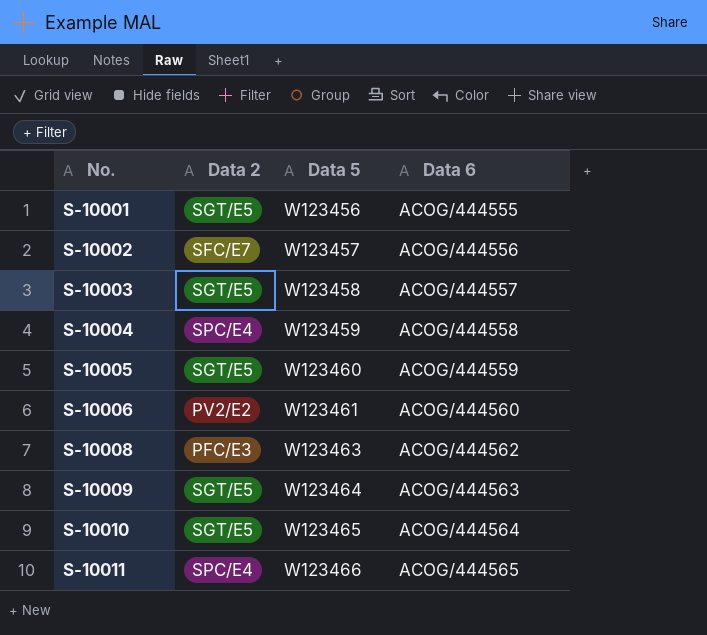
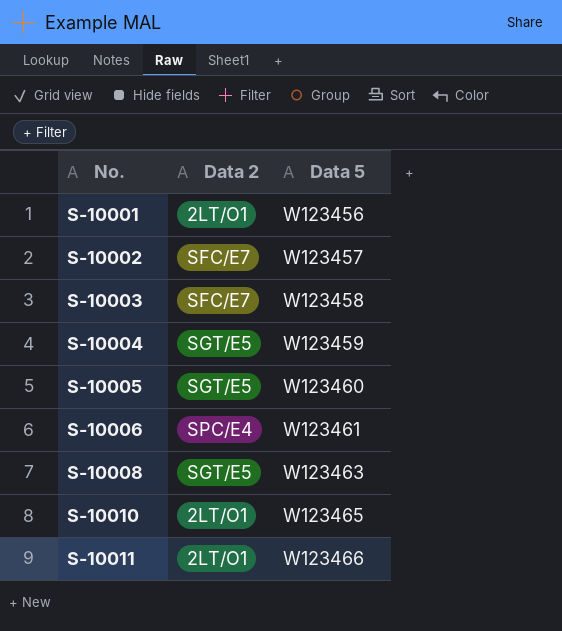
column Data 6 | position: 4 -> none
row S-10009: SGT/E5 | W123464 | ACOG/444563 -> none
S-10001 | Data 2: SGT/E5 -> 2LT/O1
S-10003 | Data 2: SGT/E5 -> SFC/E7
S-10004 | Data 2: SPC/E4 -> SGT/E5
S-10006 | Data 2: PV2/E2 -> SPC/E4
S-10008 | Data 2: PFC/E3 -> SGT/E5
S-10010 | Data 2: SGT/E5 -> 2LT/O1
S-10011 | Data 2: SPC/E4 -> 2LT/O1

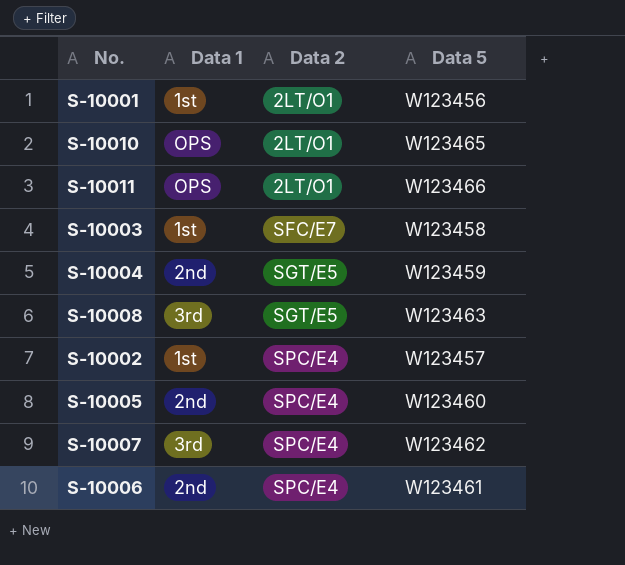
row order: No. ascending -> Data 2 ascending
column Data 1 | position: none -> 2
S-10002 | Data 2: SFC/E7 -> SPC/E4
S-10005 | Data 2: SGT/E5 -> SPC/E4
row S-10007: none -> 3rd | SPC/E4 | W123462

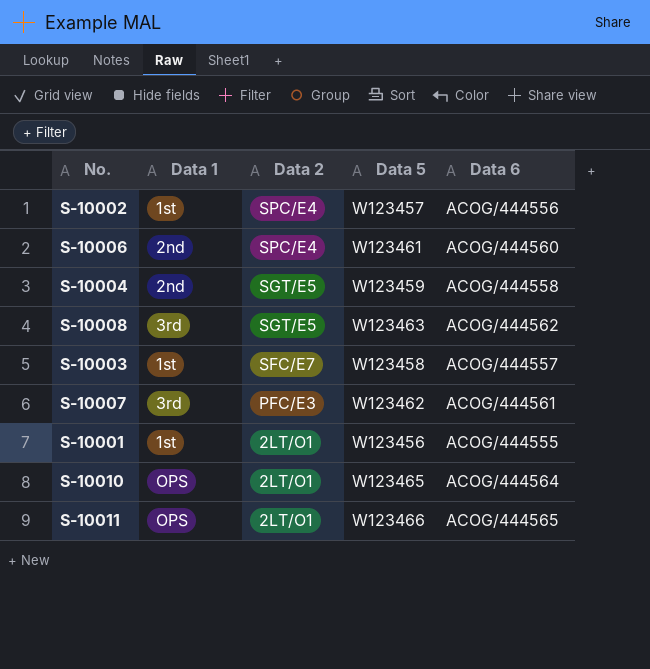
row order: Data 2 ascending -> Data 2 descending
column Data 6 | position: none -> 5
row S-10005: 2nd | SPC/E4 | W123460 -> none
S-10007 | Data 2: SPC/E4 -> PFC/E3

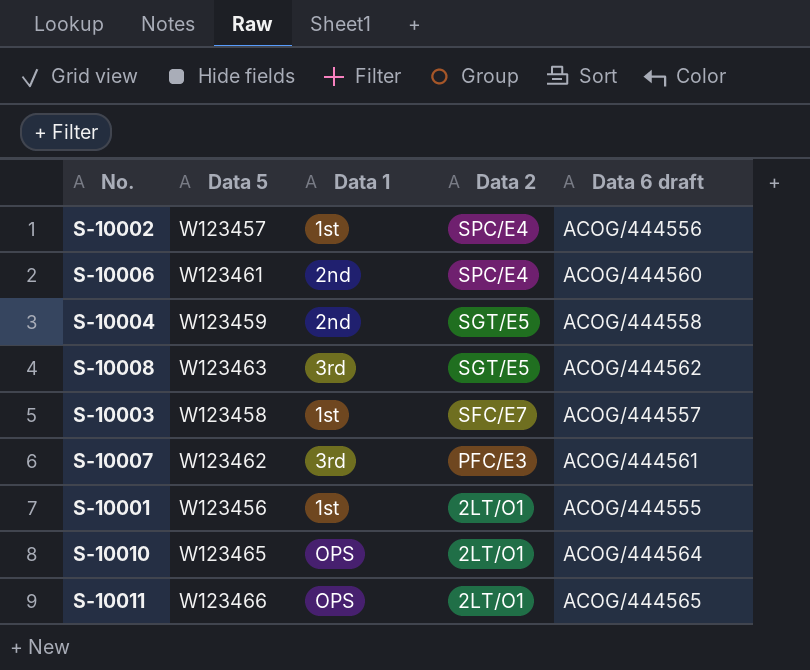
column Data 5 | position: 4 -> 2
column name: Data 6 -> Data 6 draft

